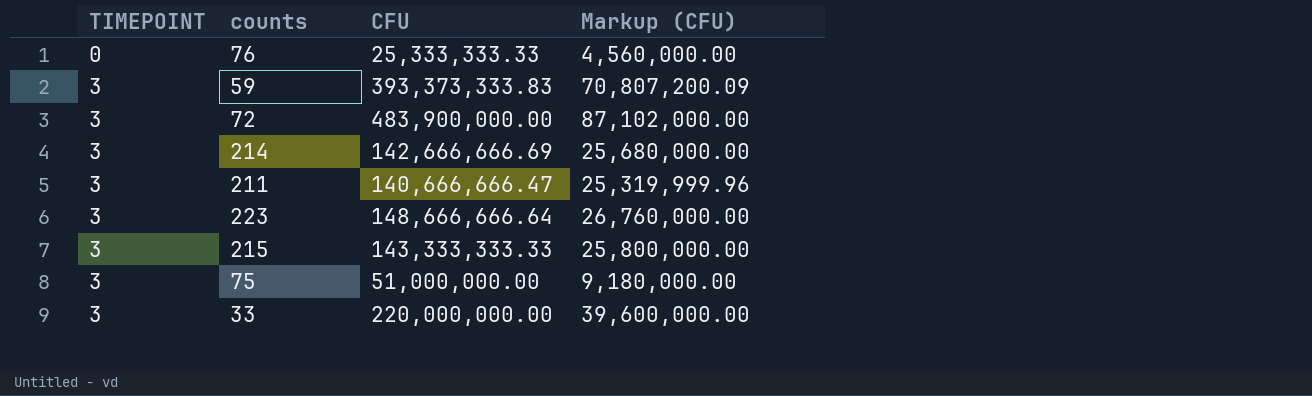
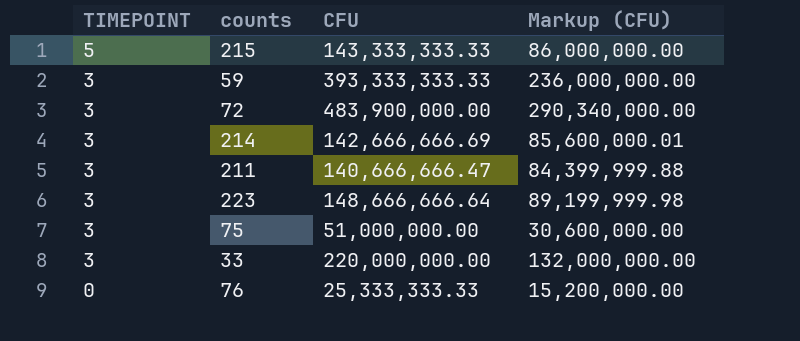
row order: TIMEPOINT ascending -> TIMEPOINT descending
column Markup (CFU) | formula: [CFU] * 0.18 -> [CFU] * 0.6
215 | TIMEPOINT: 3 -> 5
59 | CFU: 393,373,333.83 -> 393,333,333.33

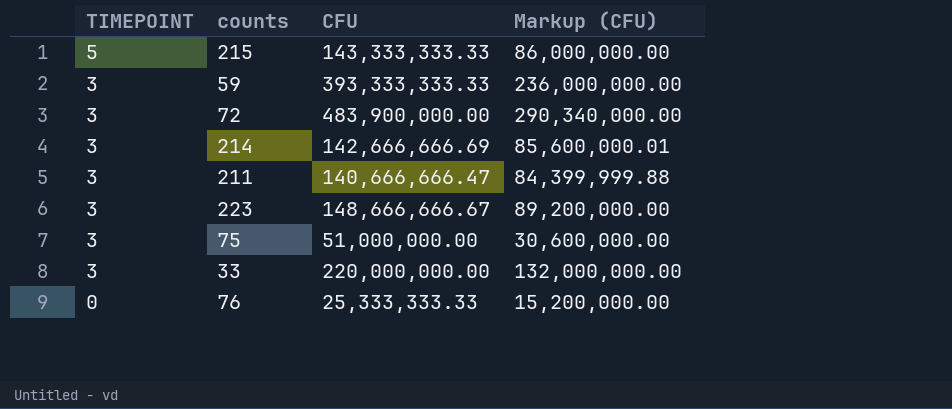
223 | CFU: 148,666,666.64 -> 148,666,666.67
223 | Markup (CFU): 89,199,999.98 -> 89,200,000.00

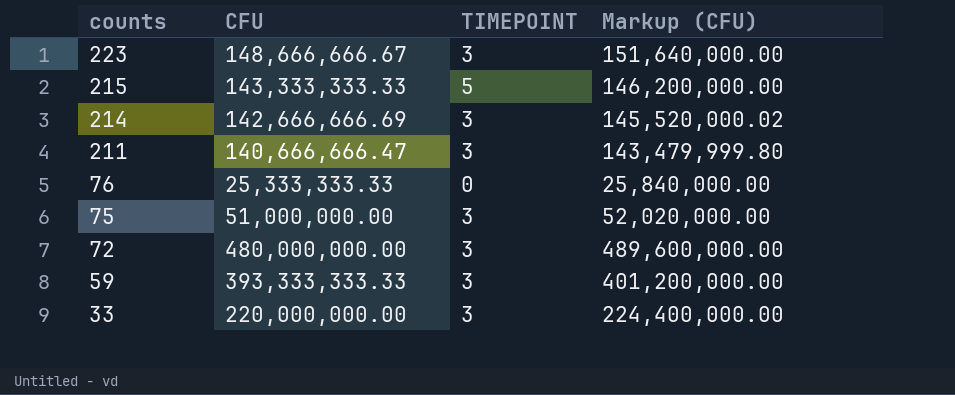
row order: TIMEPOINT descending -> counts descending
column TIMEPOINT | position: 1 -> 3
column Markup (CFU) | formula: [CFU] * 0.6 -> [CFU] * 1.02
72 | CFU: 483,900,000.00 -> 480,000,000.00

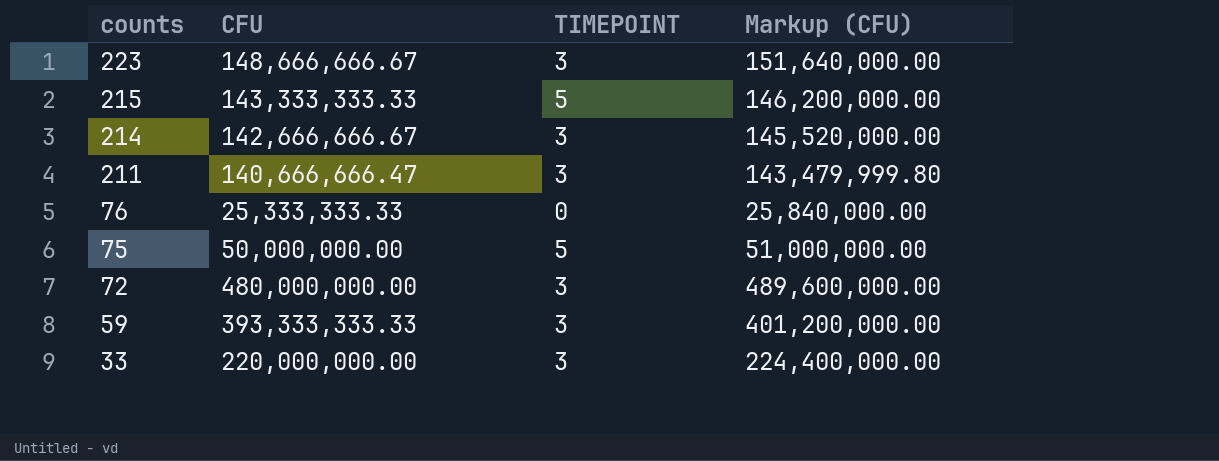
214 | CFU: 142,666,666.69 -> 142,666,666.67
214 | Markup (CFU): 145,520,000.02 -> 145,520,000.00
75 | CFU: 51,000,000.00 -> 50,000,000.00
75 | TIMEPOINT: 3 -> 5
75 | Markup (CFU): 52,020,000.00 -> 51,000,000.00

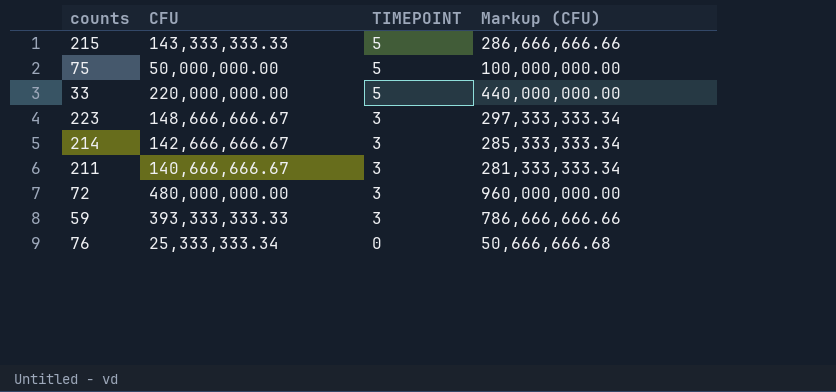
row order: counts descending -> TIMEPOINT descending
column Markup (CFU) | formula: [CFU] * 1.02 -> [CFU] * 2
33 | TIMEPOINT: 3 -> 5
211 | CFU: 140,666,666.47 -> 140,666,666.67
76 | CFU: 25,333,333.33 -> 25,333,333.34

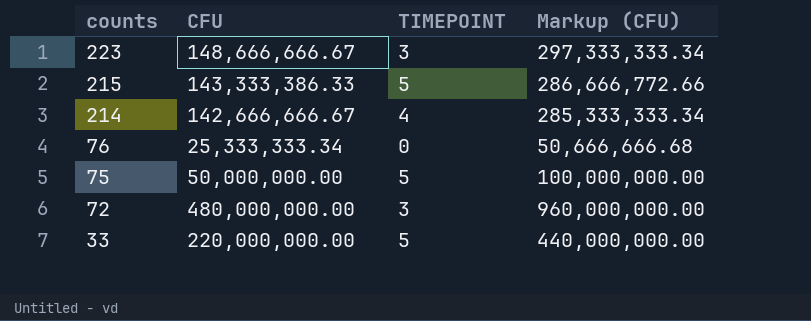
row order: TIMEPOINT descending -> counts descending
row 211: 140,666,666.67 | 3 | 281,333,333.34 -> none
row 59: 393,333,333.33 | 3 | 786,666,666.66 -> none
215 | CFU: 143,333,333.33 -> 143,333,386.33
215 | Markup (CFU): 286,666,666.66 -> 286,666,772.66
214 | TIMEPOINT: 3 -> 4

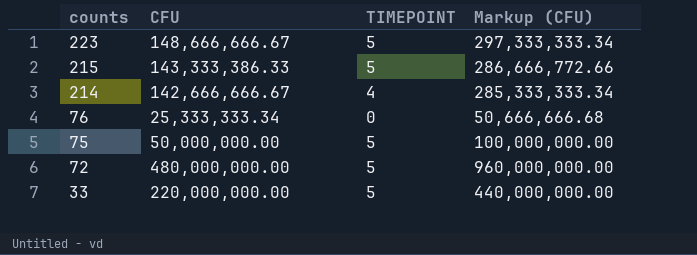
223 | TIMEPOINT: 3 -> 5
72 | TIMEPOINT: 3 -> 5

